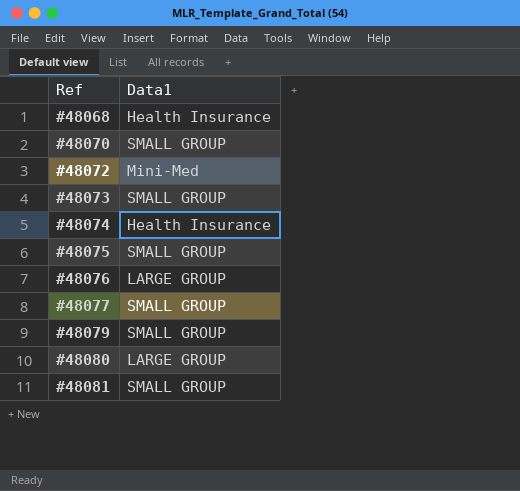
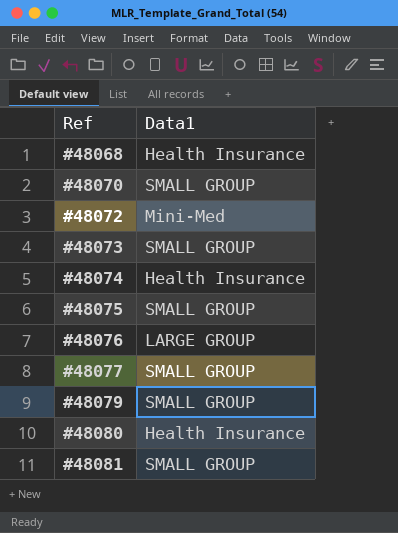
#48080 | Data1: LARGE GROUP -> Health Insurance

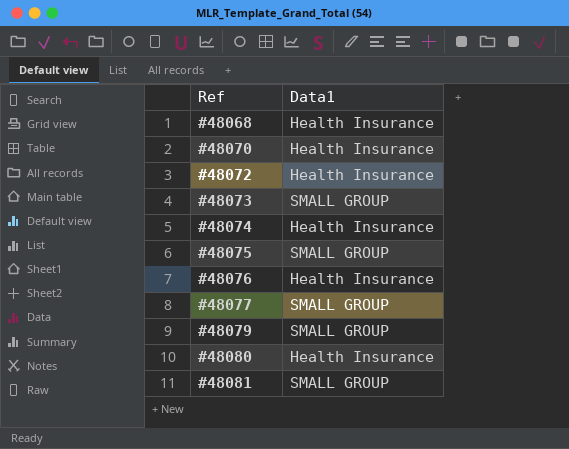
#48070 | Data1: SMALL GROUP -> Health Insurance
#48072 | Data1: Mini-Med -> Health Insurance
#48076 | Data1: LARGE GROUP -> Health Insurance

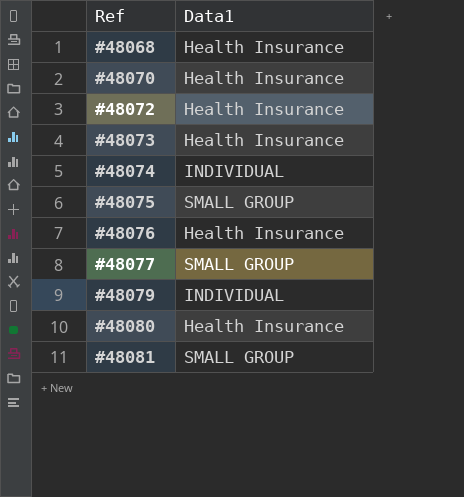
#48073 | Data1: SMALL GROUP -> Health Insurance
#48074 | Data1: Health Insurance -> INDIVIDUAL
#48079 | Data1: SMALL GROUP -> INDIVIDUAL

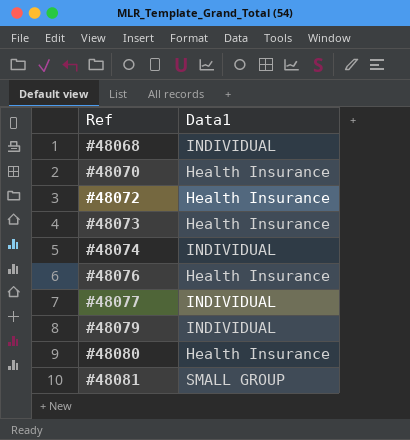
row #48075: SMALL GROUP -> none
#48068 | Data1: Health Insurance -> INDIVIDUAL
#48077 | Data1: SMALL GROUP -> INDIVIDUAL

